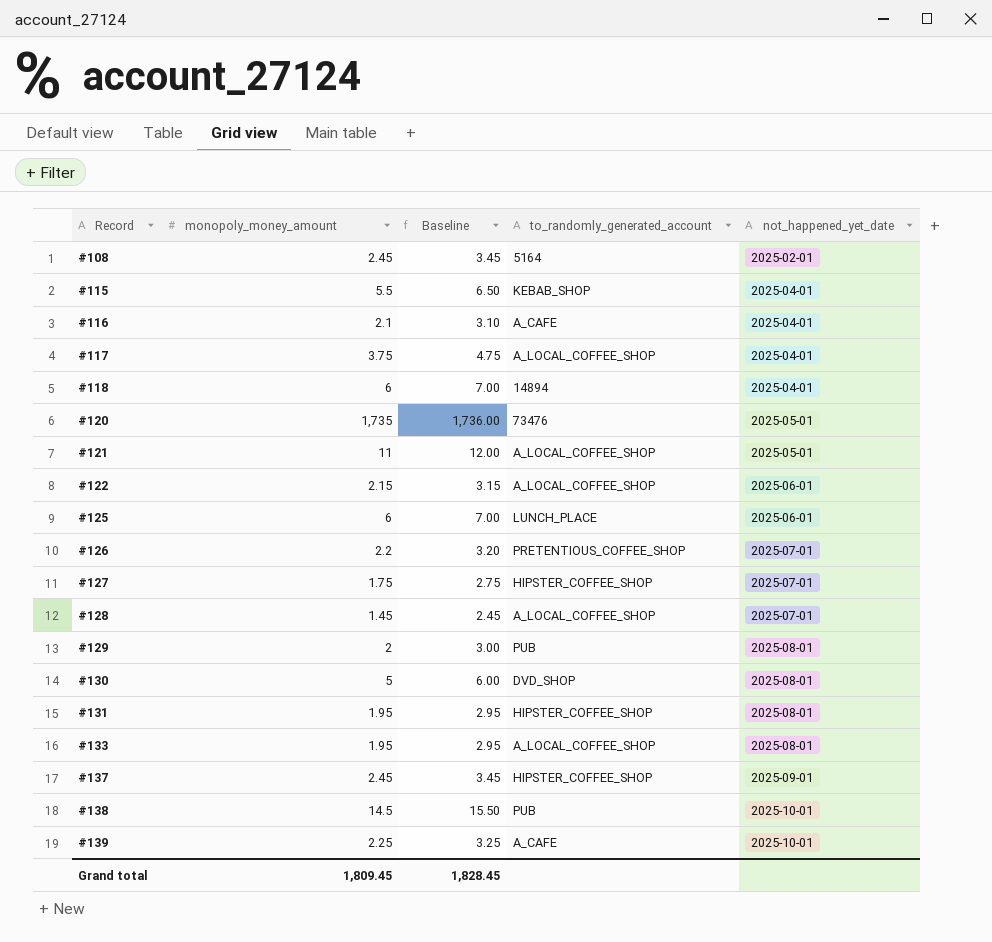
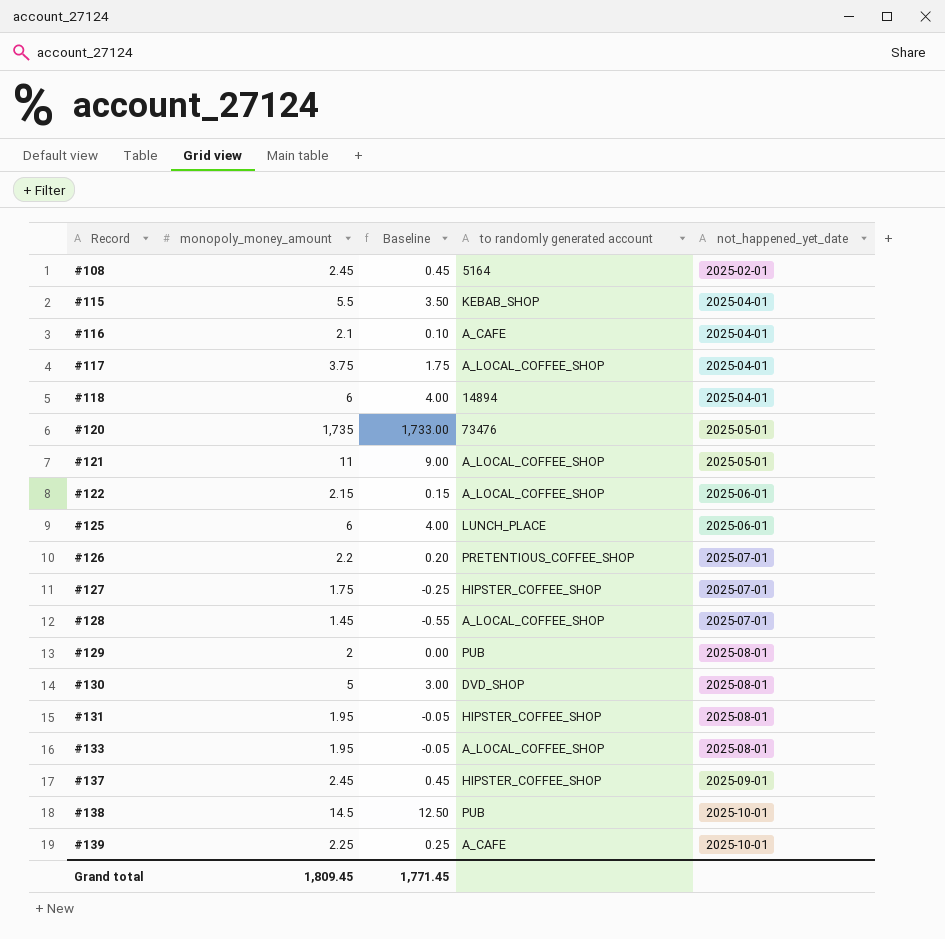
column Baseline | formula: [monopoly_money_amount] + 1 -> [monopoly_money_amount] - 2
column name: to_randomly_generated_account -> to randomly generated account
Grand total | Baseline: 1,828.45 -> 1,771.45

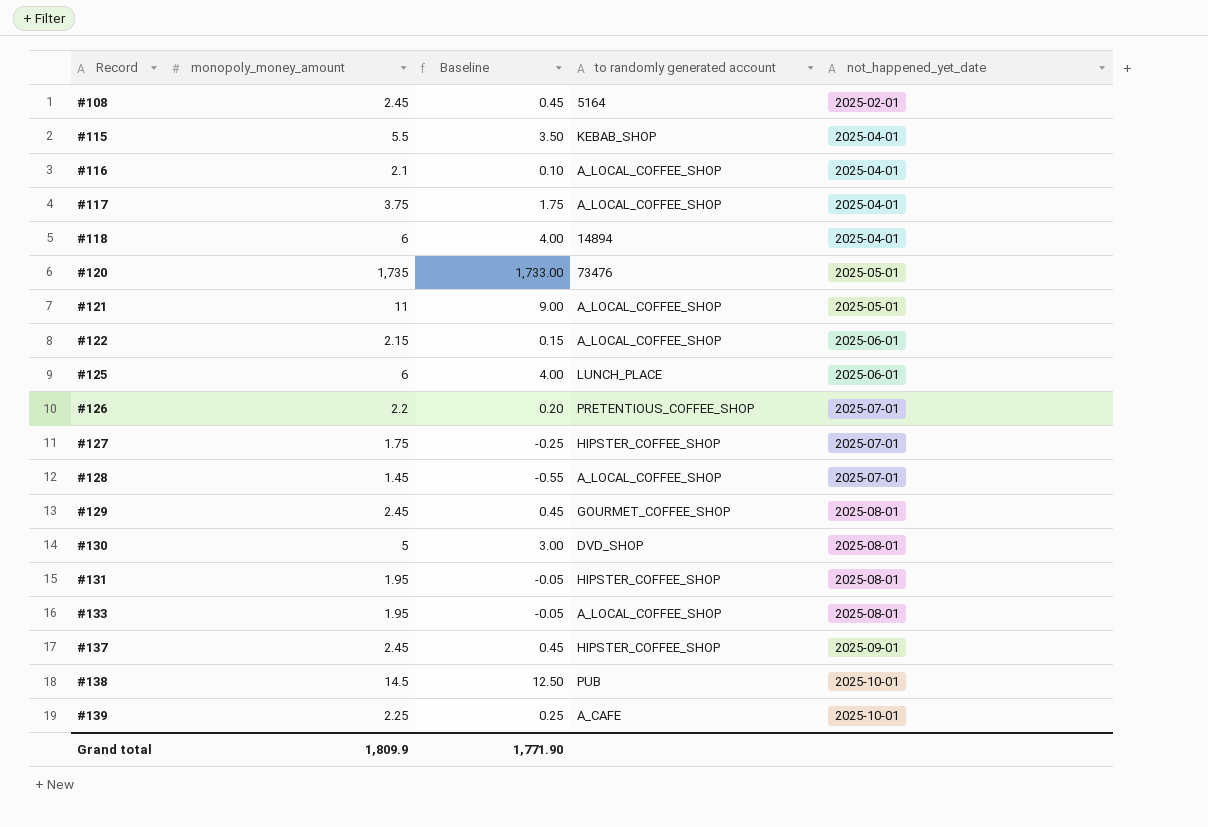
#116 | to randomly generated account: A_CAFE -> A_LOCAL_COFFEE_SHOP
#129 | monopoly_money_amount: 2 -> 2.45
#129 | Baseline: 0.00 -> 0.45
#129 | to randomly generated account: PUB -> GOURMET_COFFEE_SHOP
Grand total | monopoly_money_amount: 1,809.45 -> 1,809.9
Grand total | Baseline: 1,771.45 -> 1,771.90

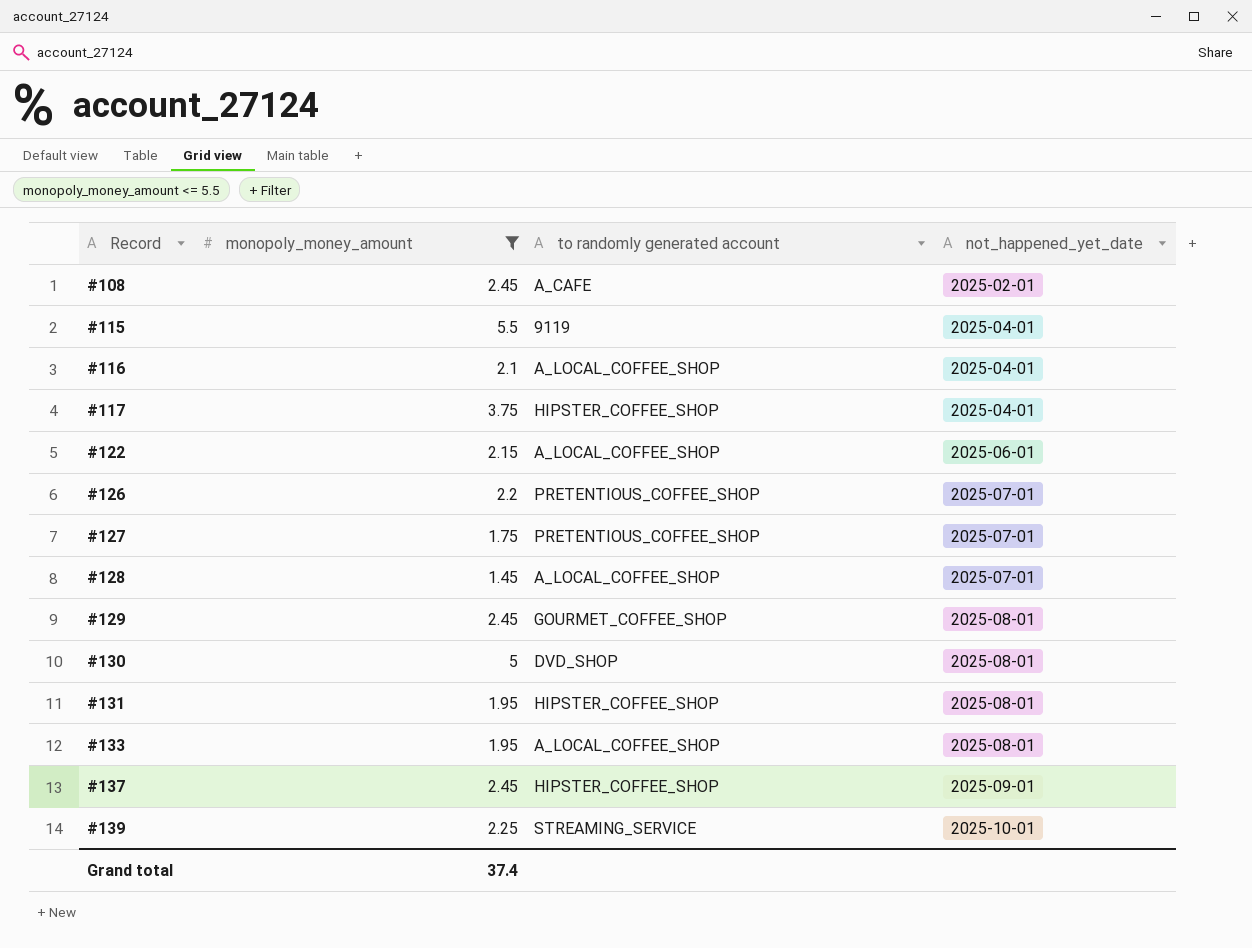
filter: none -> monopoly_money_amount <= 5.5
column Baseline | formula: [monopoly_money_amount] - 2 -> none
#108 | to randomly generated account: 5164 -> A_CAFE
#115 | to randomly generated account: KEBAB_SHOP -> 9119
#117 | to randomly generated account: A_LOCAL_COFFEE_SHOP -> HIPSTER_COFFEE_SHOP
#127 | to randomly generated account: HIPSTER_COFFEE_SHOP -> PRETENTIOUS_COFFEE_SHOP
#139 | to randomly generated account: A_CAFE -> STREAMING_SERVICE
Grand total | monopoly_money_amount: 1,809.9 -> 37.4

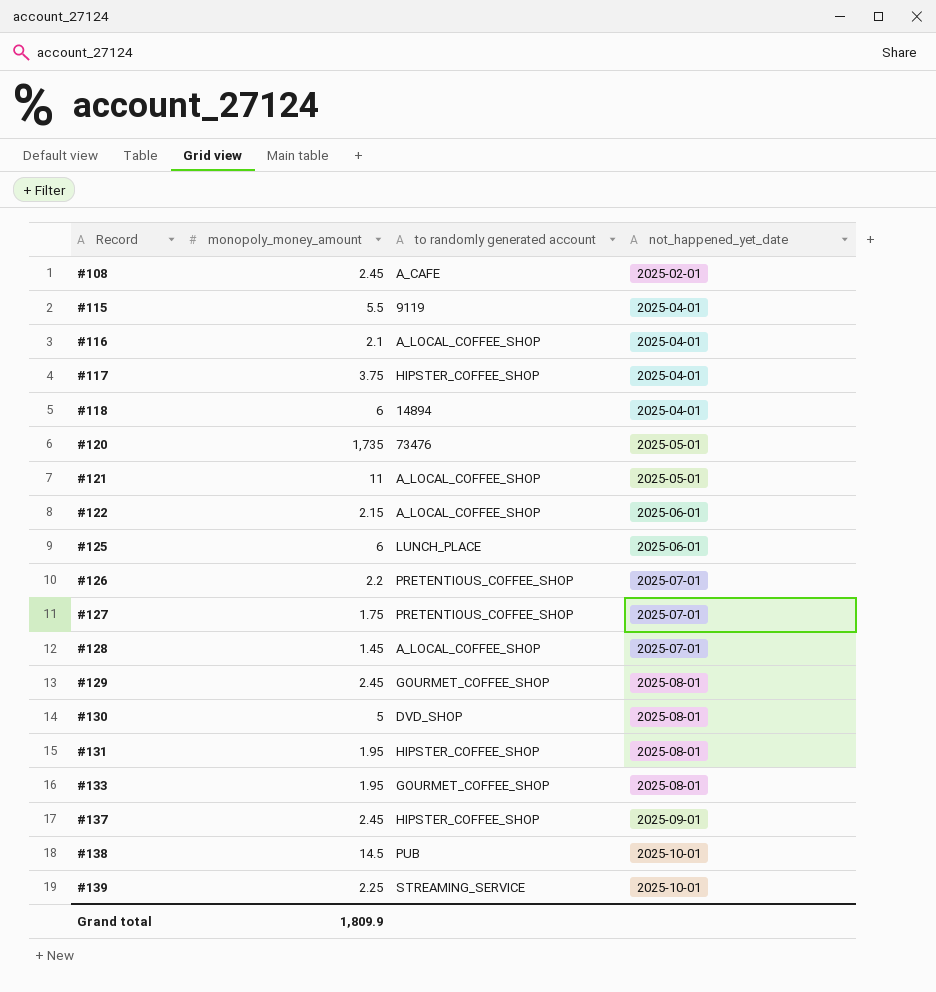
filter: monopoly_money_amount <= 5.5 -> none
#133 | to randomly generated account: A_LOCAL_COFFEE_SHOP -> GOURMET_COFFEE_SHOP
Grand total | monopoly_money_amount: 37.4 -> 1,809.9

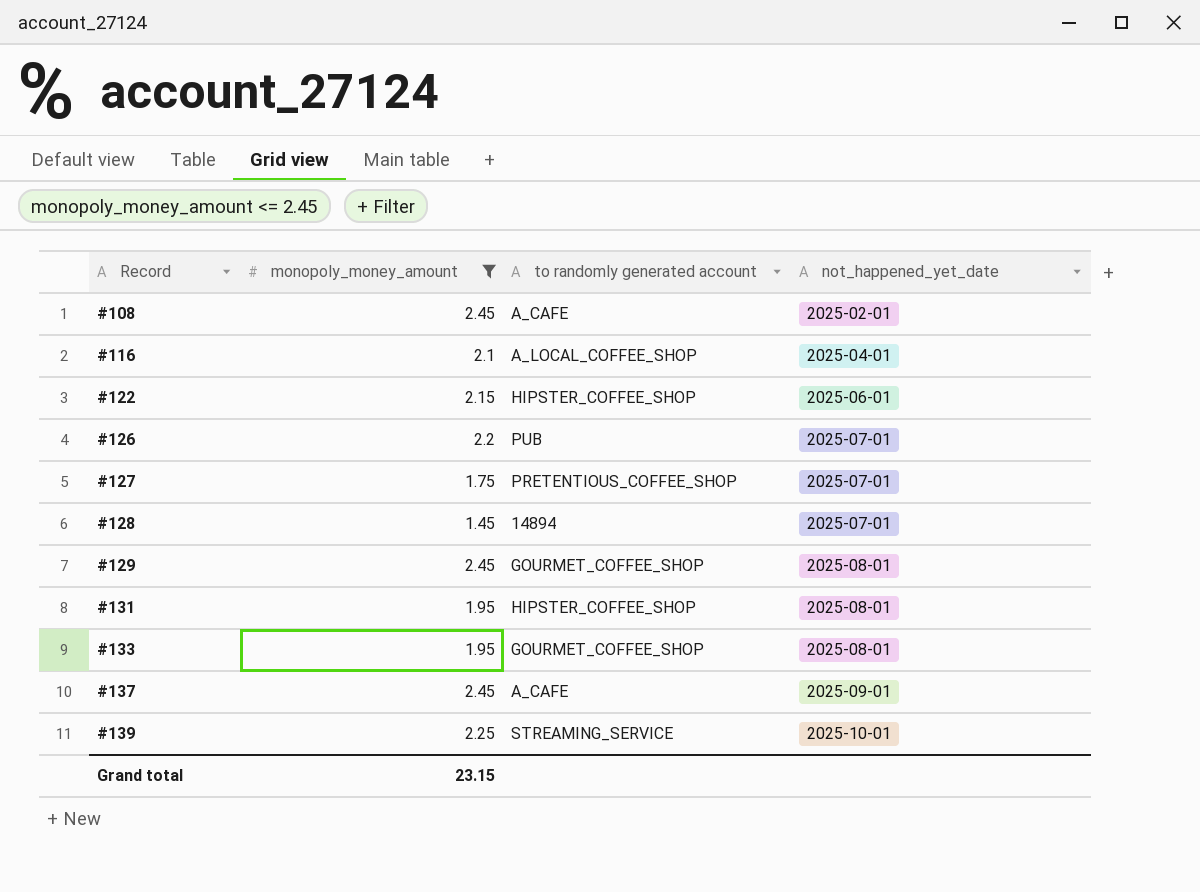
filter: none -> monopoly_money_amount <= 2.45
#122 | to randomly generated account: A_LOCAL_COFFEE_SHOP -> HIPSTER_COFFEE_SHOP
#126 | to randomly generated account: PRETENTIOUS_COFFEE_SHOP -> PUB
#128 | to randomly generated account: A_LOCAL_COFFEE_SHOP -> 14894
#137 | to randomly generated account: HIPSTER_COFFEE_SHOP -> A_CAFE
Grand total | monopoly_money_amount: 1,809.9 -> 23.15

